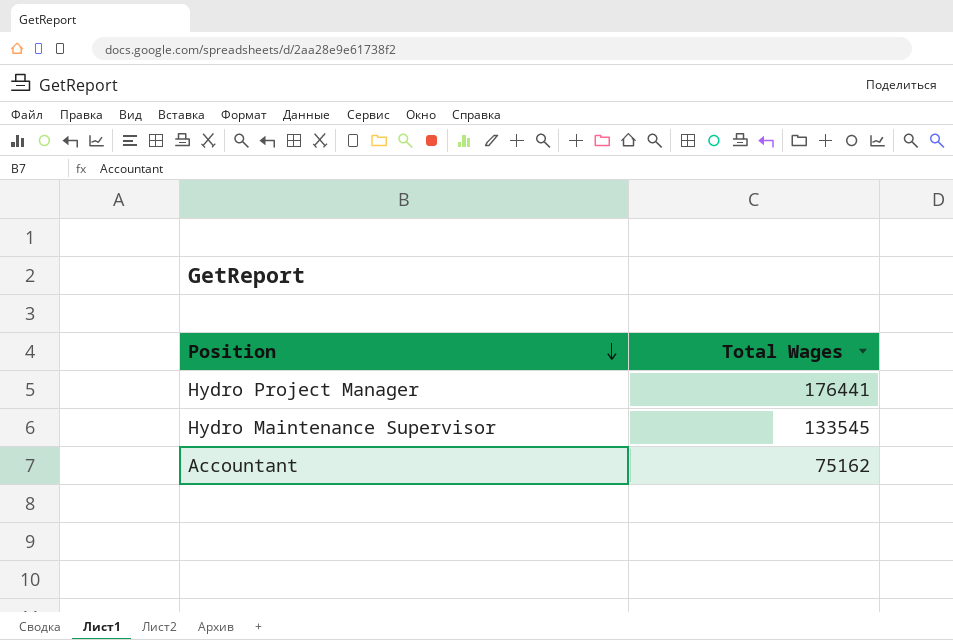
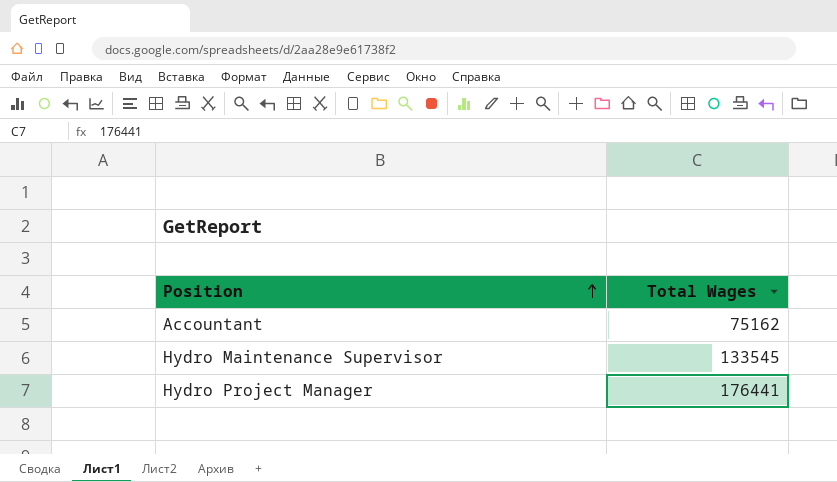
row order: Position descending -> Position ascending

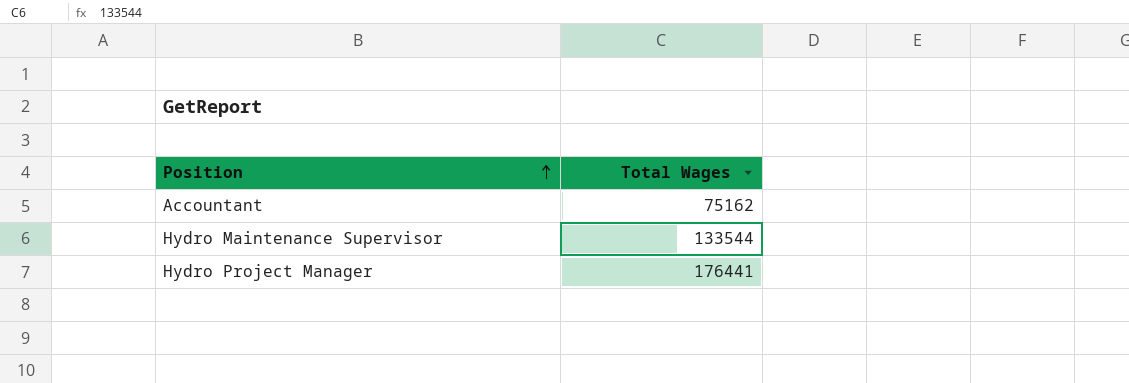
Hydro Maintenance Supervisor | Total Wages: 133545 -> 133544

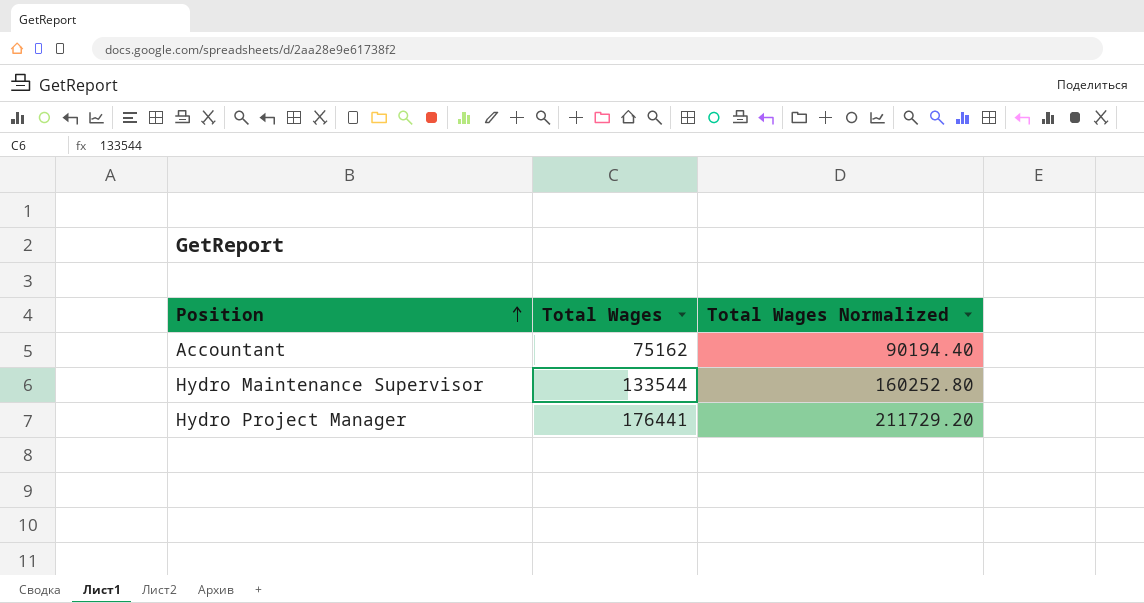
column Total Wages Normalized | formula: none -> [Total Wages] * 1.2

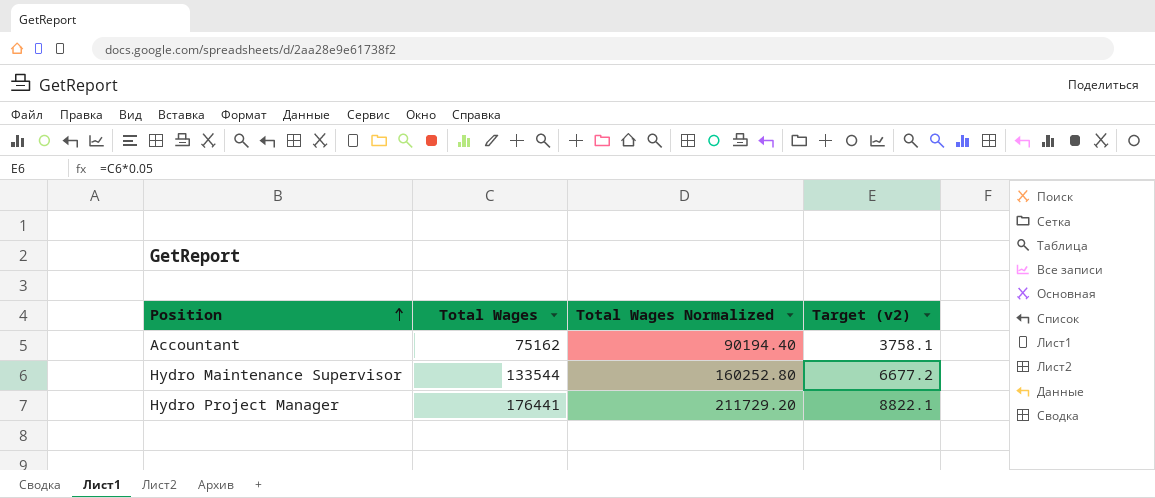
column Target (v2) | formula: none -> [Total Wages] * 0.05

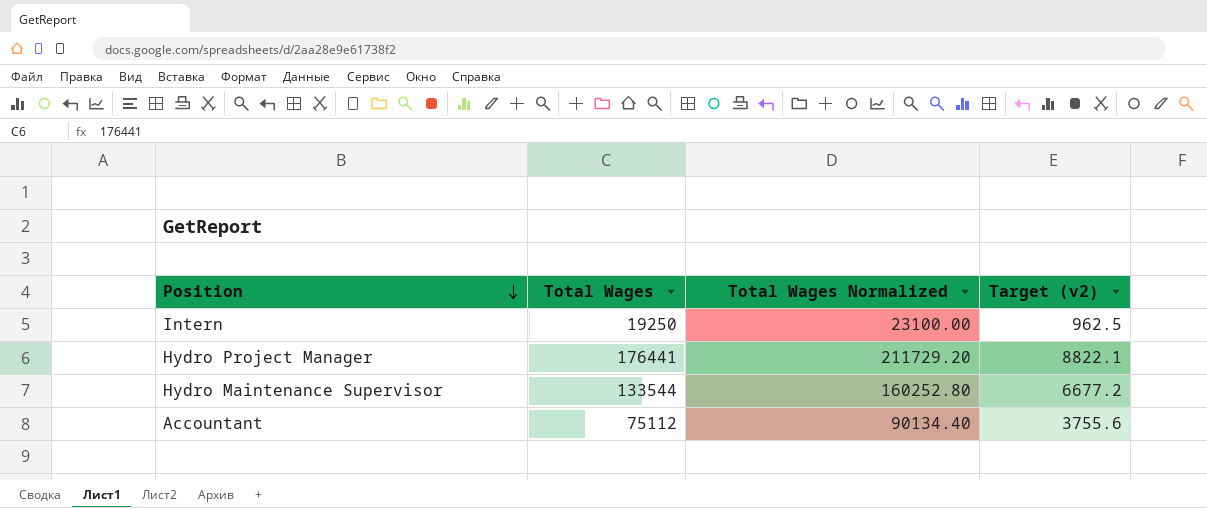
row order: Position ascending -> Position descending
row Intern: none -> 19250 | 23100.00 | 962.5
Accountant | Total Wages: 75162 -> 75112
Accountant | Total Wages Normalized: 90194.40 -> 90134.40
Accountant | Target (v2): 3758.1 -> 3755.6

